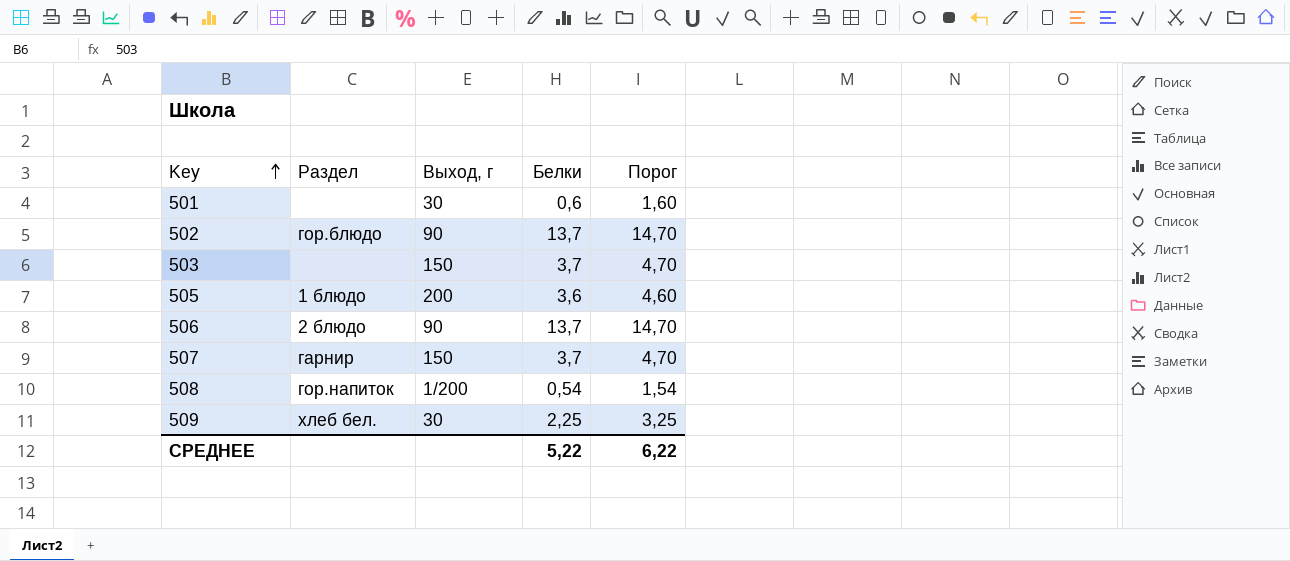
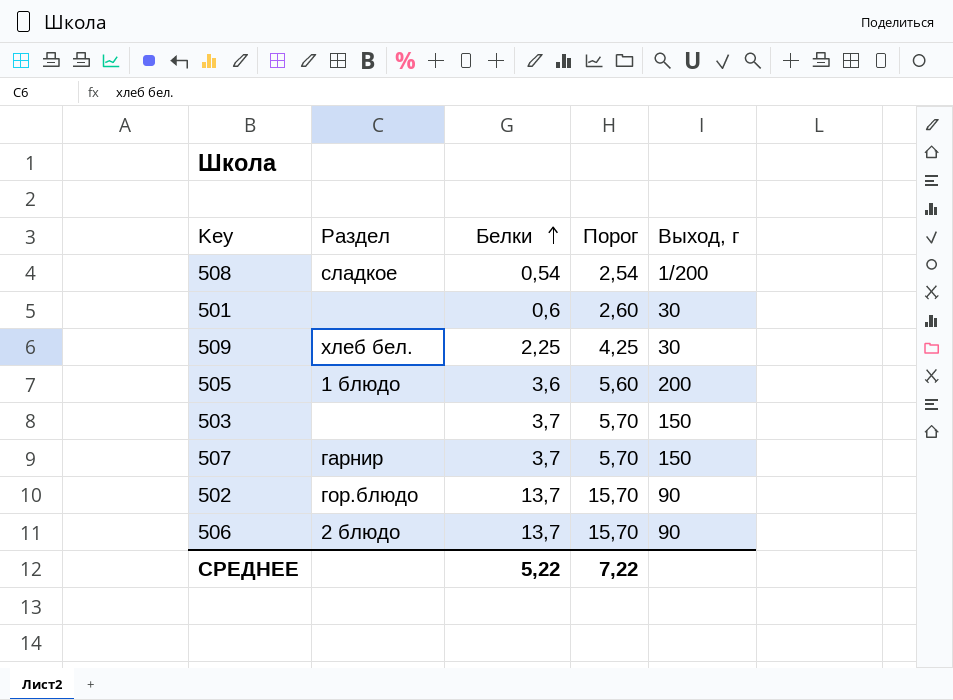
row order: Key ascending -> Белки ascending
column Порог | formula: [Белки] + 1 -> [Белки] + 2
column Выход, г | position: 3 -> 5
508 | Раздел: гор.напиток -> сладкое
СРЕДНЕЕ | Порог: 6,22 -> 7,22

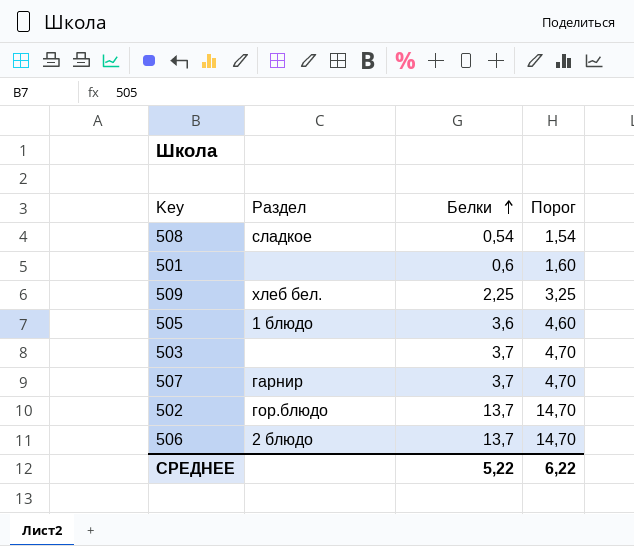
column Выход, г | position: 5 -> none
column Порог | formula: [Белки] + 2 -> [Белки] + 1
СРЕДНЕЕ | Порог: 7,22 -> 6,22

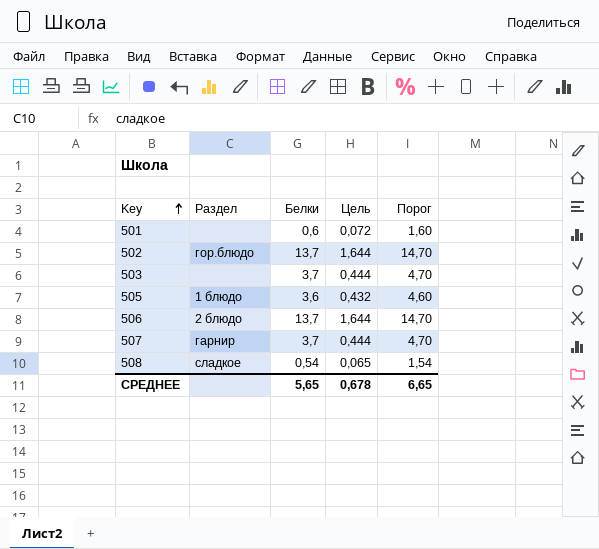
row order: Белки ascending -> Key ascending
column Цель | formula: none -> [Белки] * 0,12
row 509: хлеб бел. | 2,25 | 3,25 -> none
СРЕДНЕЕ | Белки: 5,22 -> 5,65
СРЕДНЕЕ | Порог: 6,22 -> 6,65

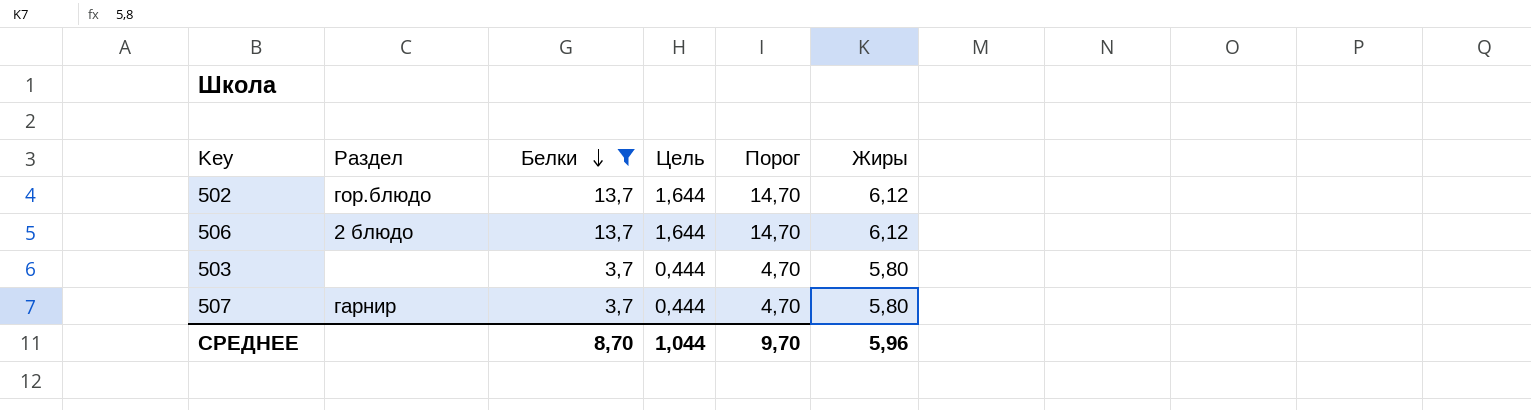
filter: none -> Белки >= 3,7
row order: Key ascending -> Белки descending
column Жиры | position: none -> 6
СРЕДНЕЕ | Белки: 5,65 -> 8,70
СРЕДНЕЕ | Цель: 0,678 -> 1,044
СРЕДНЕЕ | Порог: 6,65 -> 9,70

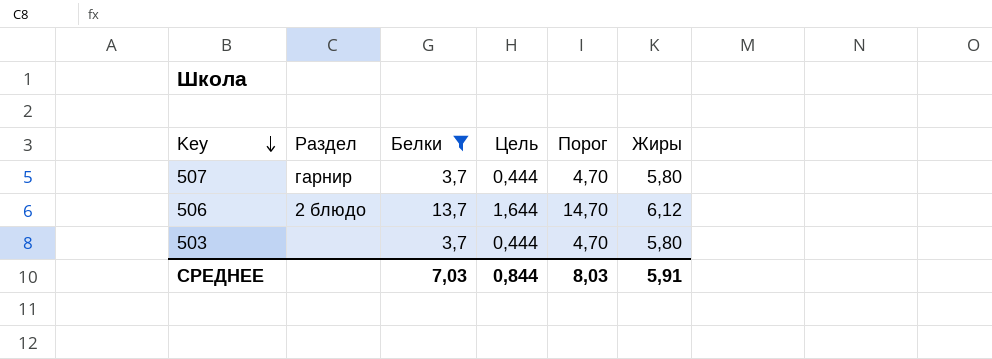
row order: Белки descending -> Key descending
row 502: гор.блюдо | 13,7 | 1,644 | 14,70 | 6,12 -> none
СРЕДНЕЕ | Белки: 8,70 -> 7,03
СРЕДНЕЕ | Цель: 1,044 -> 0,844
СРЕДНЕЕ | Порог: 9,70 -> 8,03
СРЕДНЕЕ | Жиры: 5,96 -> 5,91

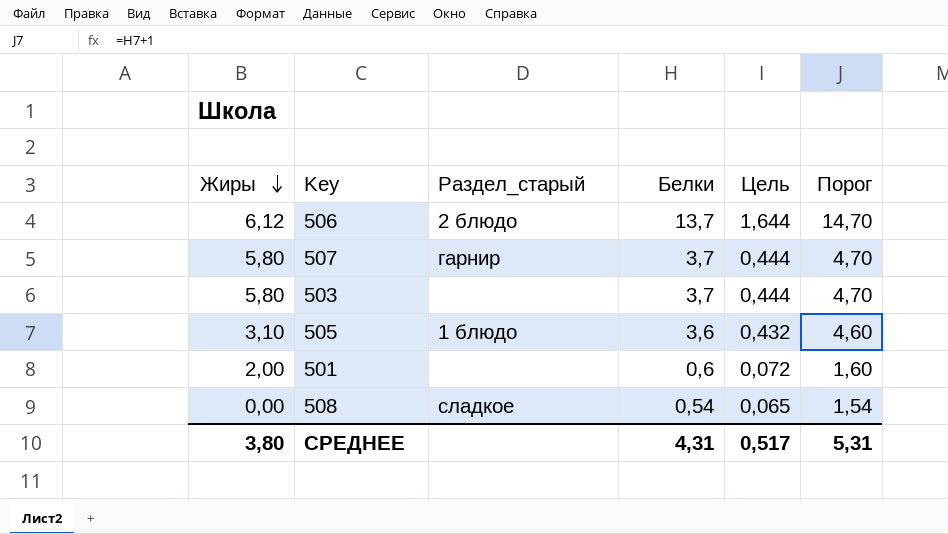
filter: Белки >= 3,7 -> none
row order: Key descending -> Жиры descending
column Жиры | position: 6 -> 1
column name: Раздел -> Раздел_старый
СРЕДНЕЕ | Жиры: 5,91 -> 3,80
СРЕДНЕЕ | Белки: 7,03 -> 4,31
СРЕДНЕЕ | Цель: 0,844 -> 0,517
СРЕДНЕЕ | Порог: 8,03 -> 5,31

